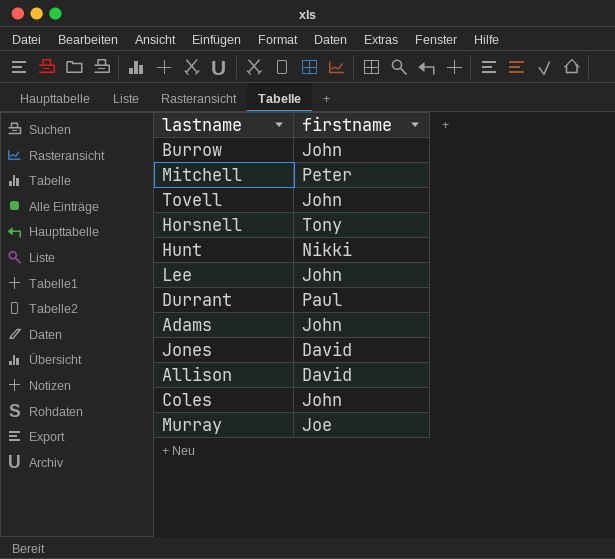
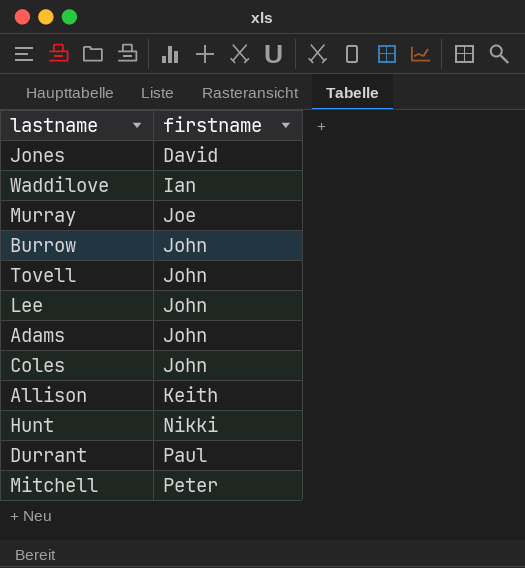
row order: none -> firstname ascending
row Horsnell: Tony -> none
row Waddilove: none -> Ian
Allison | firstname: David -> Keith

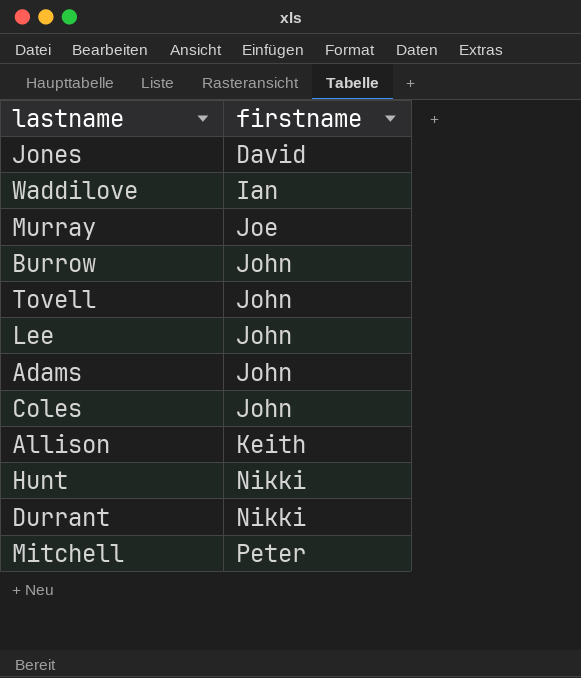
Durrant | firstname: Paul -> Nikki

